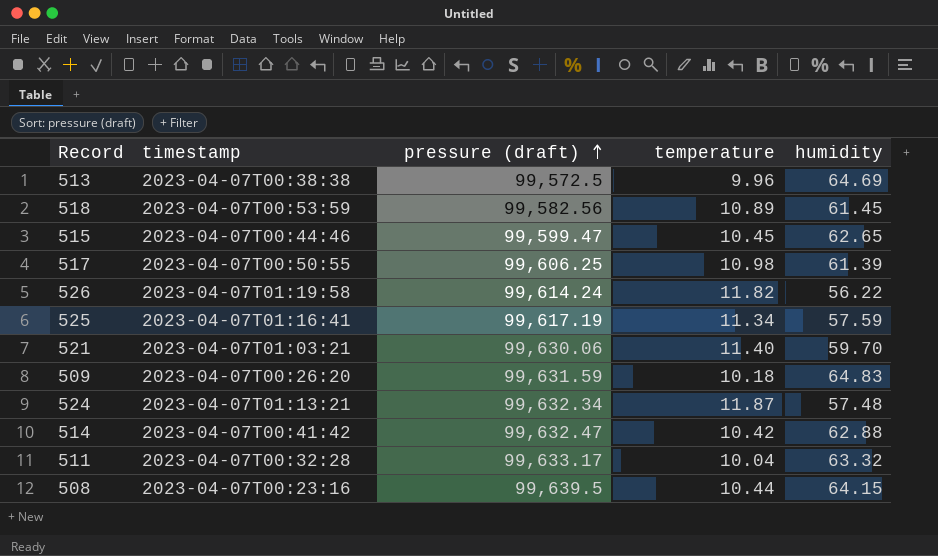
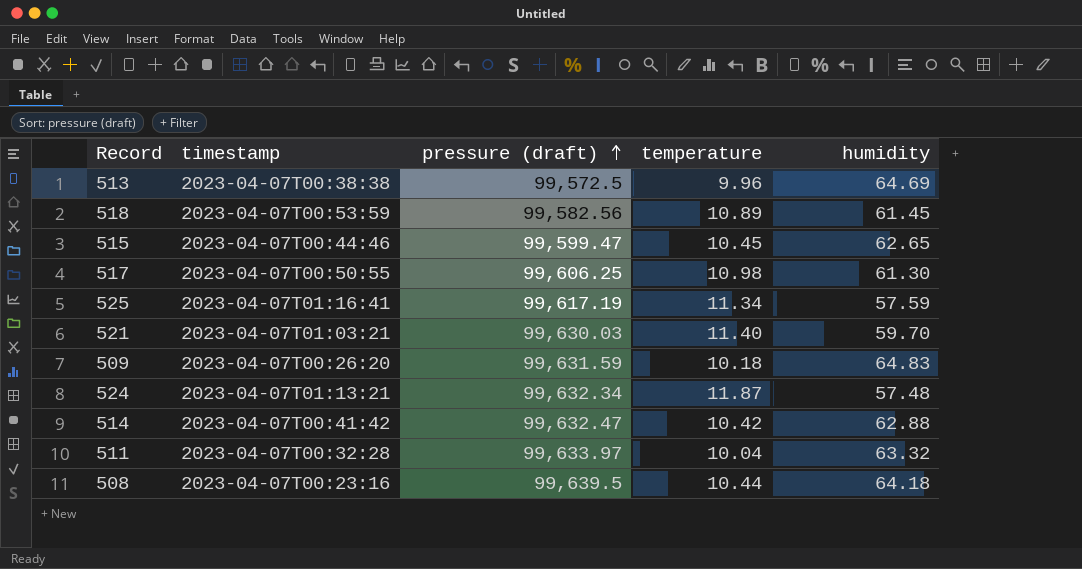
row 526: 2023-04-07T01:19:58 | 99,614.24 | 11.82 | 56.22 -> none
517 | humidity: 61.39 -> 61.30
521 | pressure (draft): 99,630.06 -> 99,630.03
511 | pressure (draft): 99,633.17 -> 99,633.97
508 | humidity: 64.15 -> 64.18

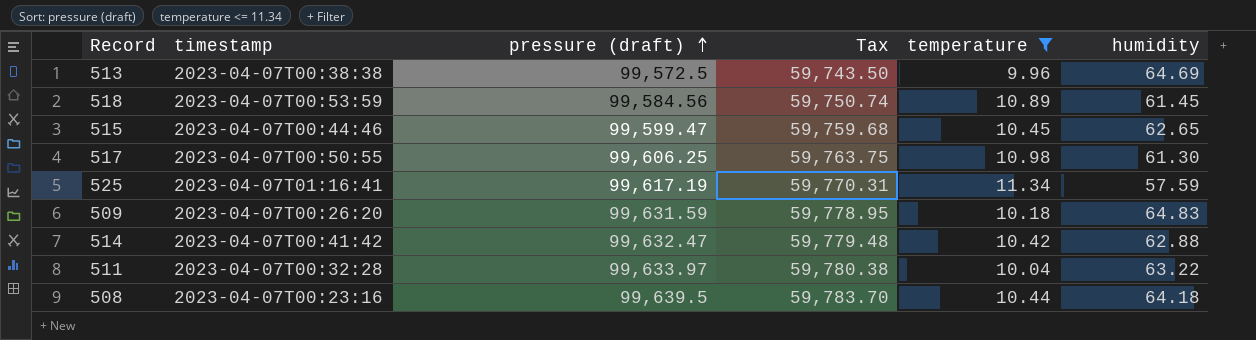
filter: none -> temperature <= 11.34
column Tax | formula: none -> [pressure (draft)] * 0.6
518 | pressure (draft): 99,582.56 -> 99,584.56
511 | humidity: 63.32 -> 63.22

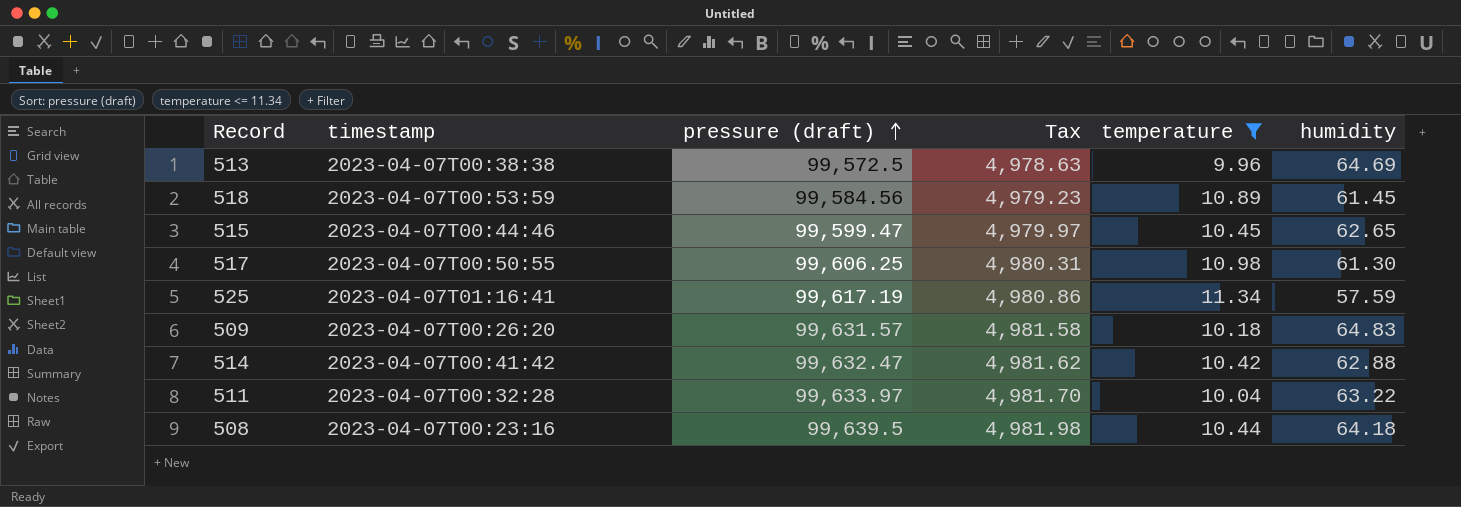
column Tax | formula: [pressure (draft)] * 0.6 -> [pressure (draft)] * 0.05
509 | pressure (draft): 99,631.59 -> 99,631.57

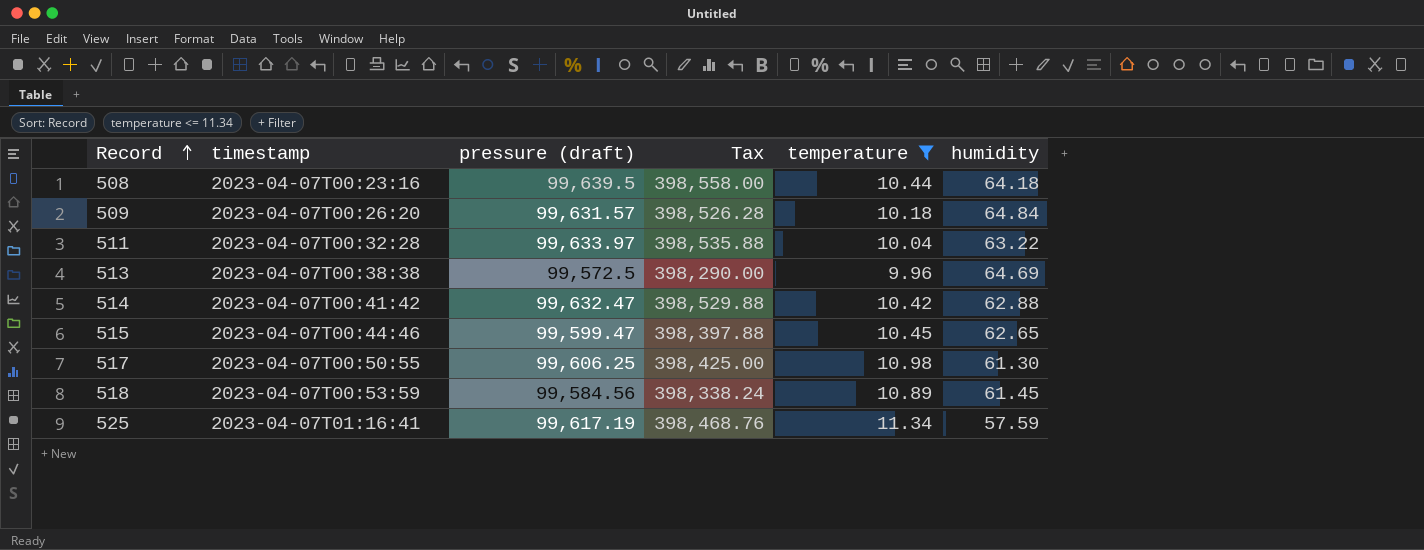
row order: pressure (draft) ascending -> Record ascending
column Tax | formula: [pressure (draft)] * 0.05 -> [pressure (draft)] * 4
509 | humidity: 64.83 -> 64.84

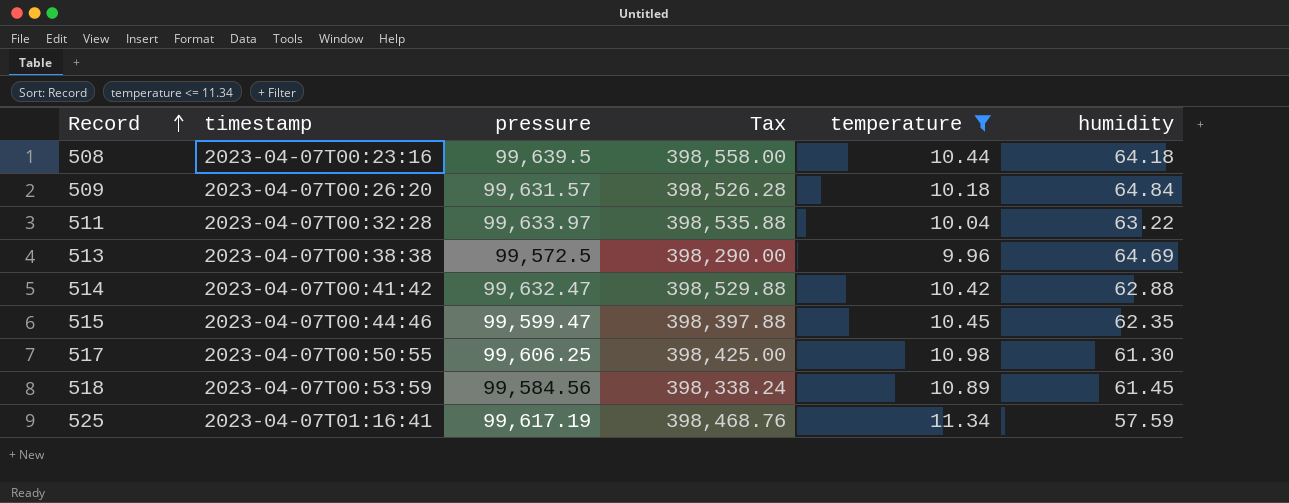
column name: pressure (draft) -> pressure
515 | humidity: 62.65 -> 62.35

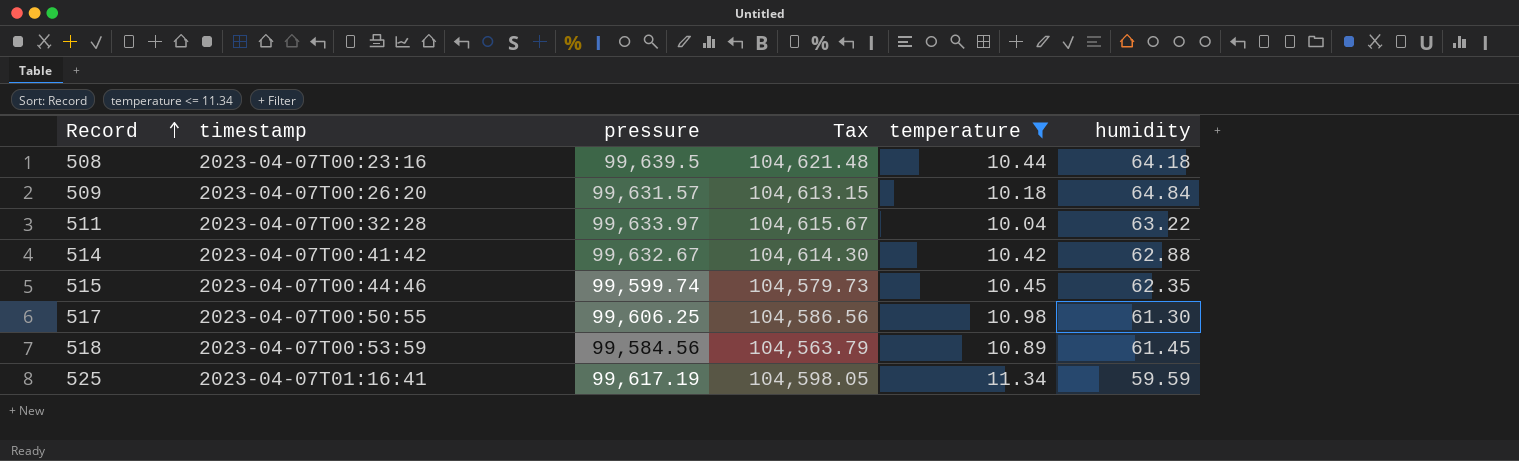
column Tax | formula: [pressure] * 4 -> [pressure] * 1.05
row 513: 2023-04-07T00:38:38 | 99,572.5 | 398,290.00 | 9.96 | 64.69 -> none
514 | pressure: 99,632.47 -> 99,632.67
515 | pressure: 99,599.47 -> 99,599.74
525 | humidity: 57.59 -> 59.59

